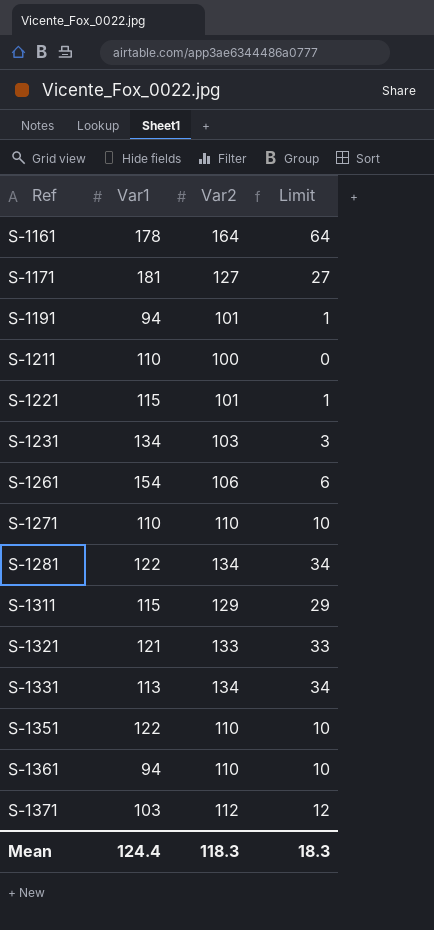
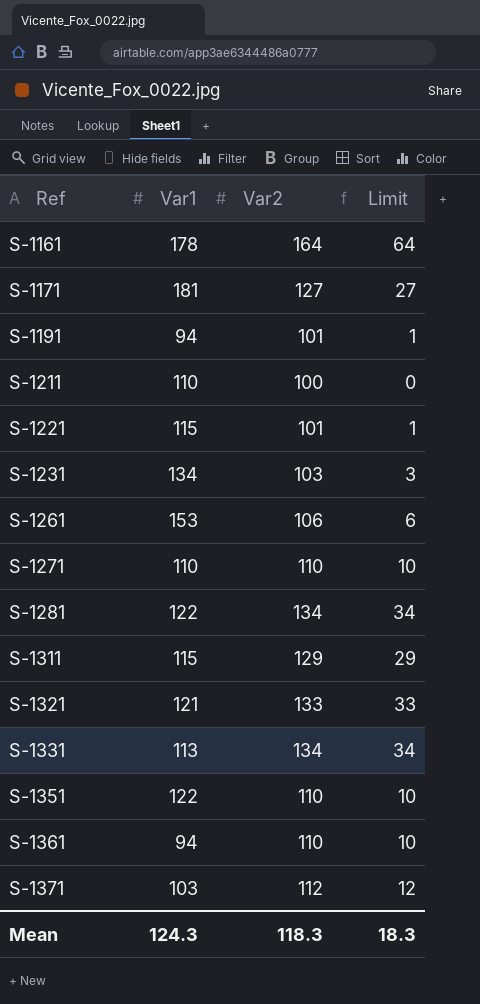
S-1261 | Var1: 154 -> 153
Mean | Var1: 124.4 -> 124.3

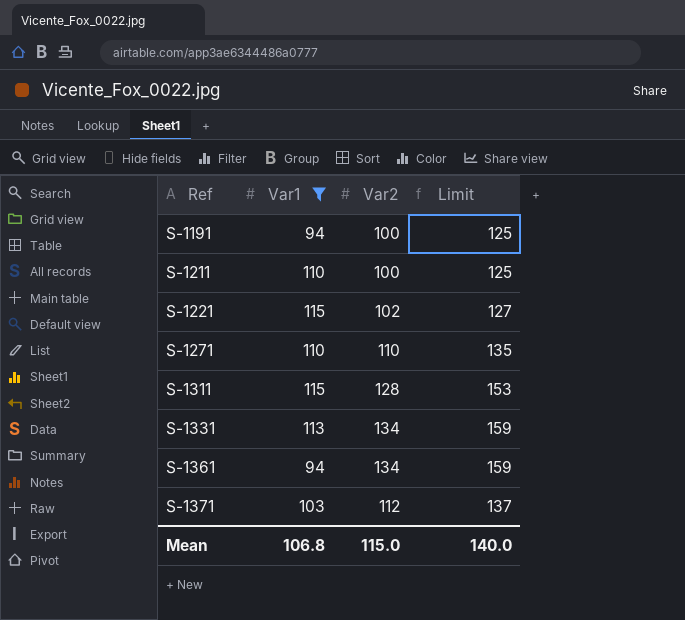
filter: none -> Var1 <= 115
column Limit | formula: [Var2] - 100 -> [Var2] + 25
S-1191 | Var2: 101 -> 100
S-1221 | Var2: 101 -> 102
S-1311 | Var2: 129 -> 128
S-1361 | Var2: 110 -> 134
Mean | Var1: 124.3 -> 106.8
Mean | Var2: 118.3 -> 115.0
Mean | Limit: 18.3 -> 140.0

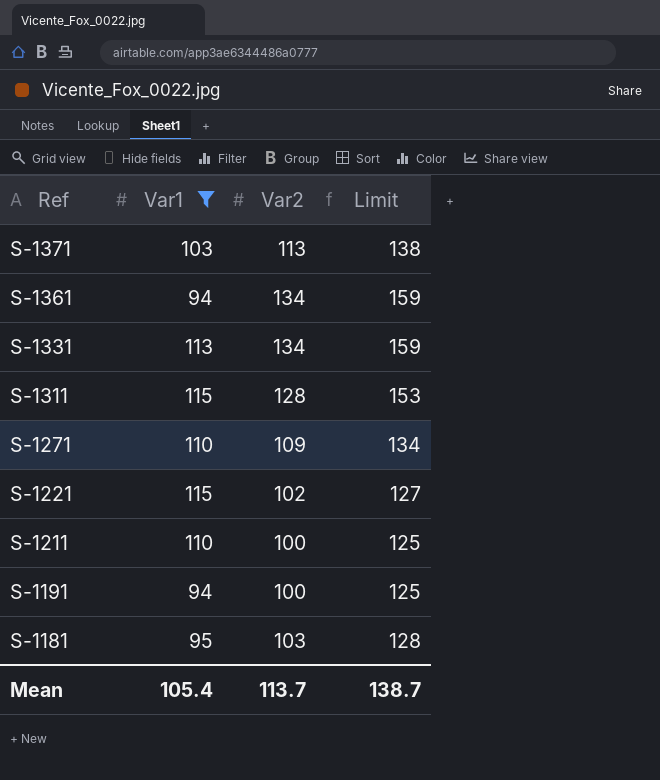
row order: Ref ascending -> Ref descending
S-1371 | Var2: 112 -> 113
S-1371 | Limit: 137 -> 138
S-1271 | Var2: 110 -> 109
S-1271 | Limit: 135 -> 134
row S-1181: none -> 95 | 103 | 128
Mean | Var1: 106.8 -> 105.4
Mean | Var2: 115.0 -> 113.7
Mean | Limit: 140.0 -> 138.7

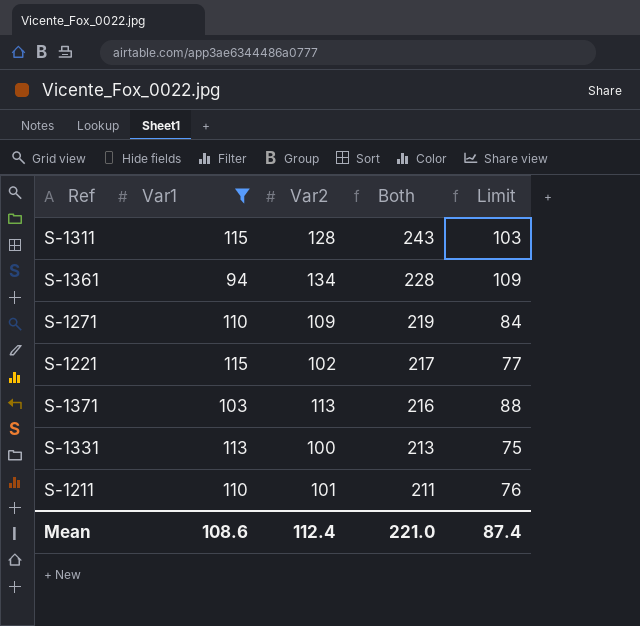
row order: Ref descending -> Both descending
column Both | formula: none -> [Var1] + [Var2]
column Limit | formula: [Var2] + 25 -> [Var2] - 25
row S-1191: 94 | 100 | 125 -> none
row S-1181: 95 | 103 | 128 -> none
S-1331 | Var2: 134 -> 100
S-1211 | Var2: 100 -> 101
Mean | Var1: 105.4 -> 108.6
Mean | Var2: 113.7 -> 112.4
Mean | Limit: 138.7 -> 87.4

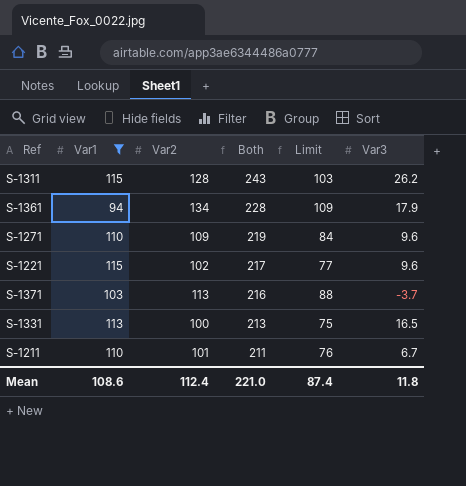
column Var3 | position: none -> 6

